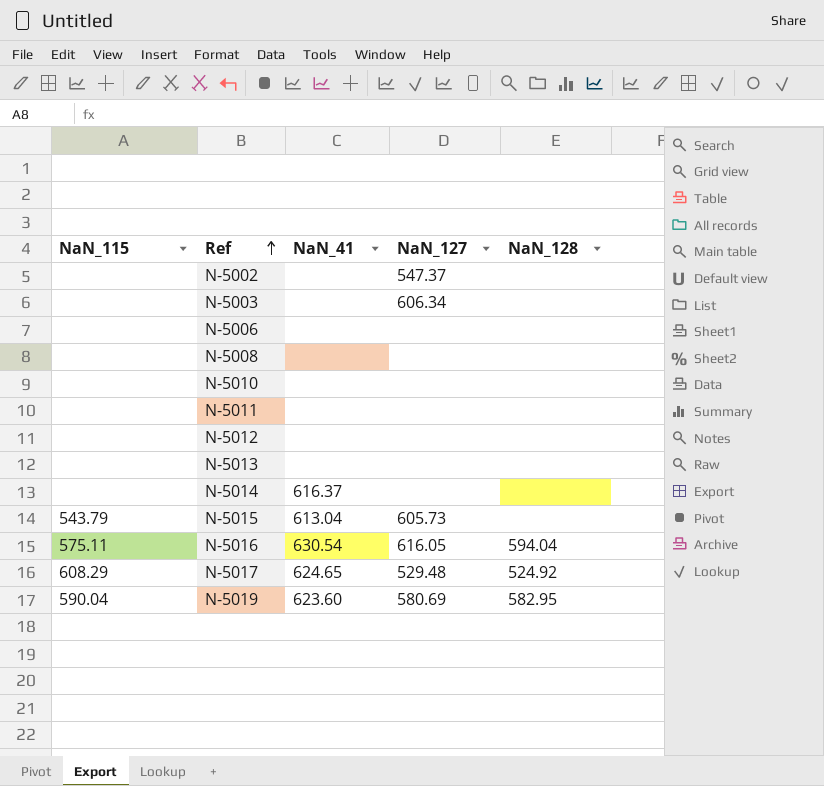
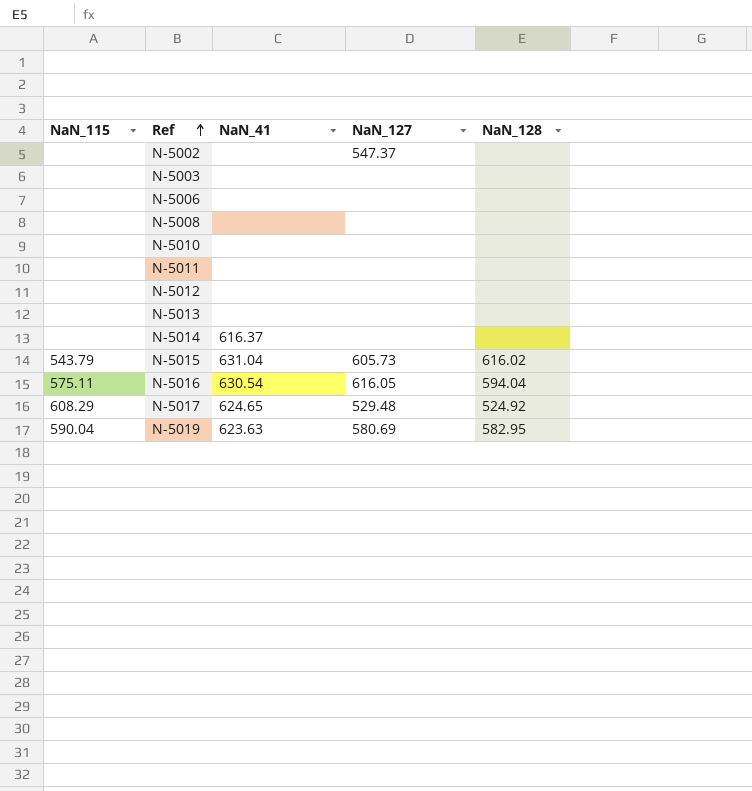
N-5003 | NaN_127: 606.34 -> none
N-5015 | NaN_41: 613.04 -> 631.04
N-5015 | NaN_128: none -> 616.02
N-5019 | NaN_41: 623.60 -> 623.63

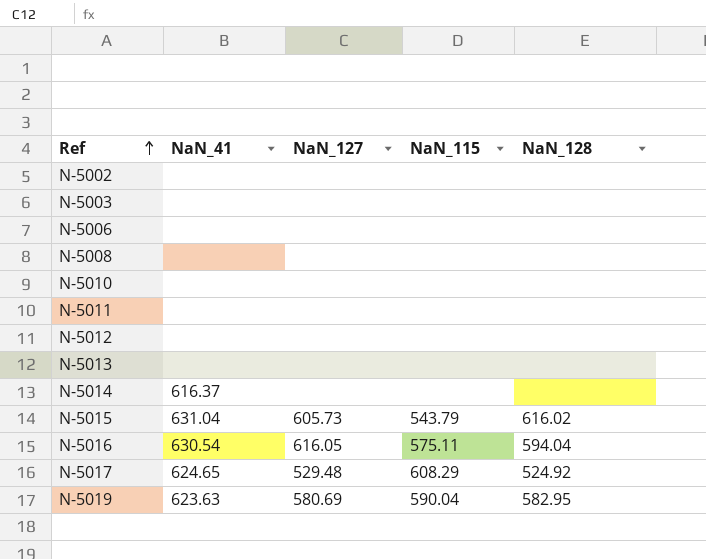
column NaN_115 | position: 1 -> 4
N-5002 | NaN_127: 547.37 -> none

